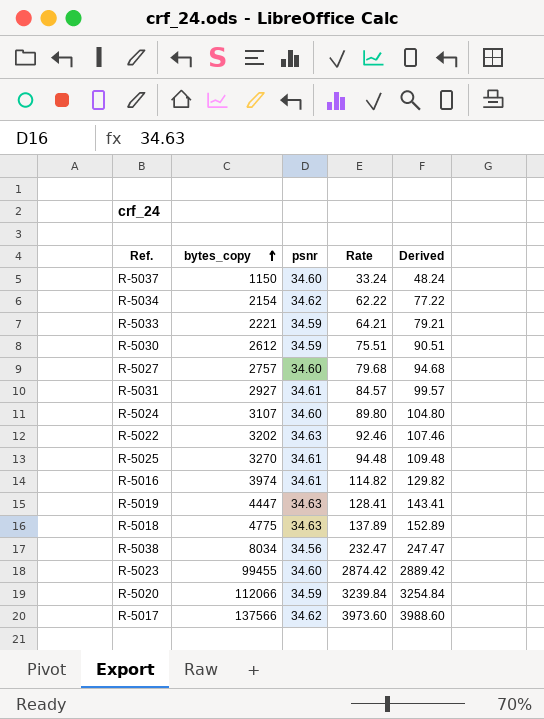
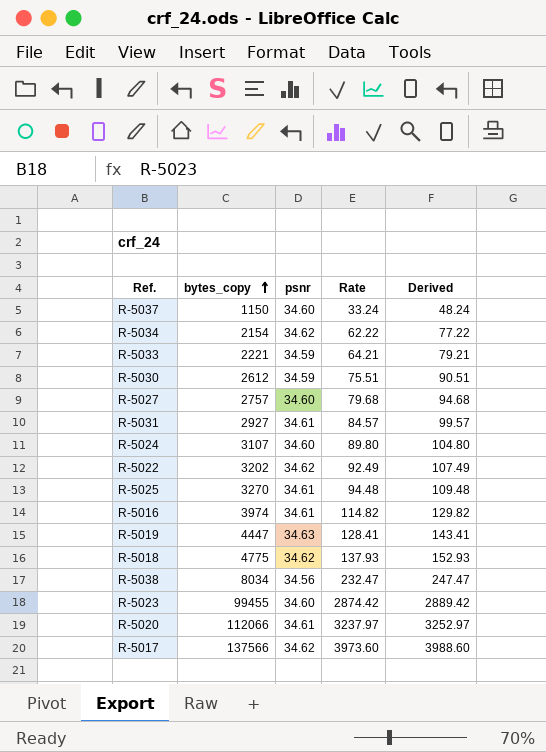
R-5022 | psnr: 34.63 -> 34.62
R-5022 | Rate: 92.46 -> 92.49
R-5022 | Derived: 107.46 -> 107.49
R-5018 | psnr: 34.63 -> 34.62
R-5018 | Rate: 137.89 -> 137.93
R-5018 | Derived: 152.89 -> 152.93
R-5020 | psnr: 34.59 -> 34.61
R-5020 | Rate: 3239.84 -> 3237.97
R-5020 | Derived: 3254.84 -> 3252.97

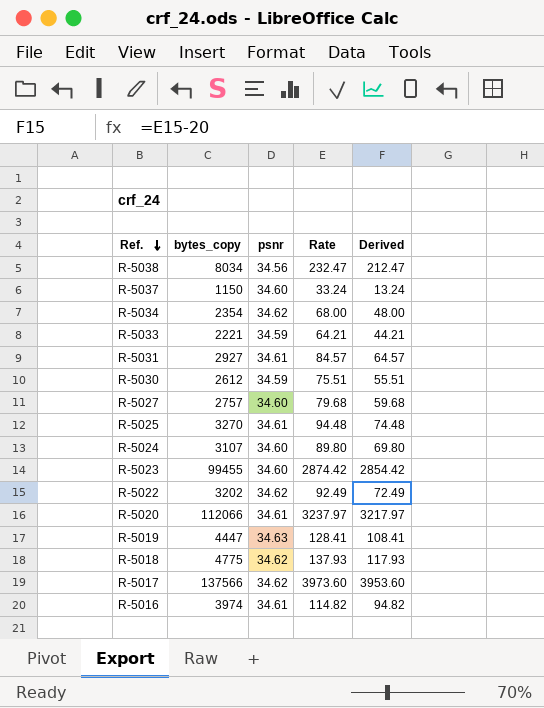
row order: bytes_copy ascending -> Ref. descending
column Derived | formula: [Rate] + 15 -> [Rate] - 20
R-5034 | bytes_copy: 2154 -> 2354
R-5034 | Rate: 62.22 -> 68.00

